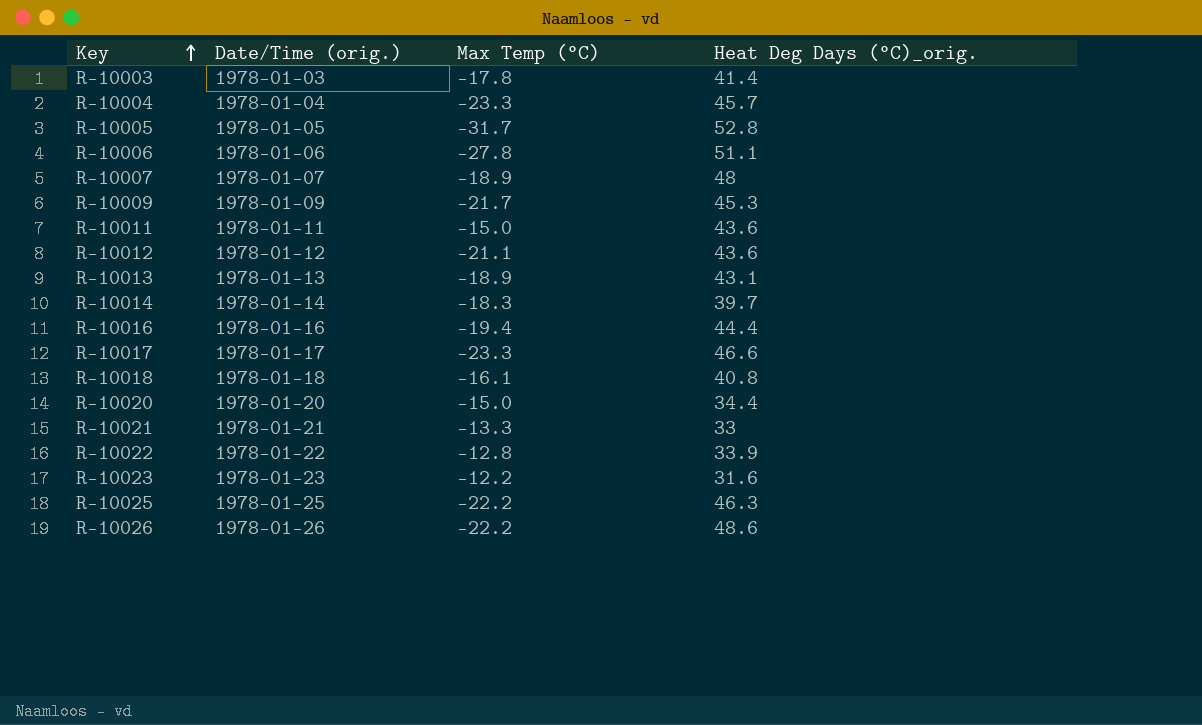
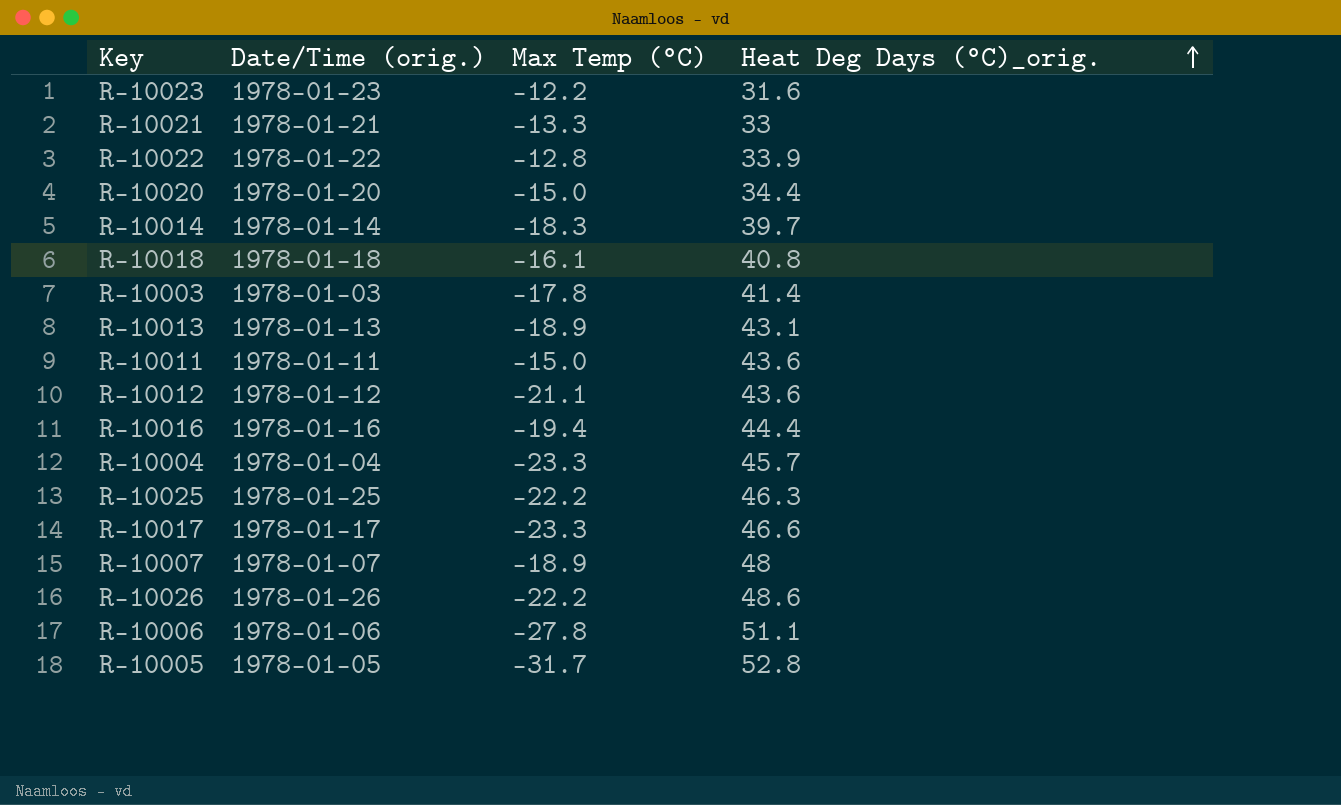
row order: Key ascending -> Heat Deg Days (°C)_orig. ascending
row R-10009: 1978-01-09 | -21.7 | 45.3 -> none

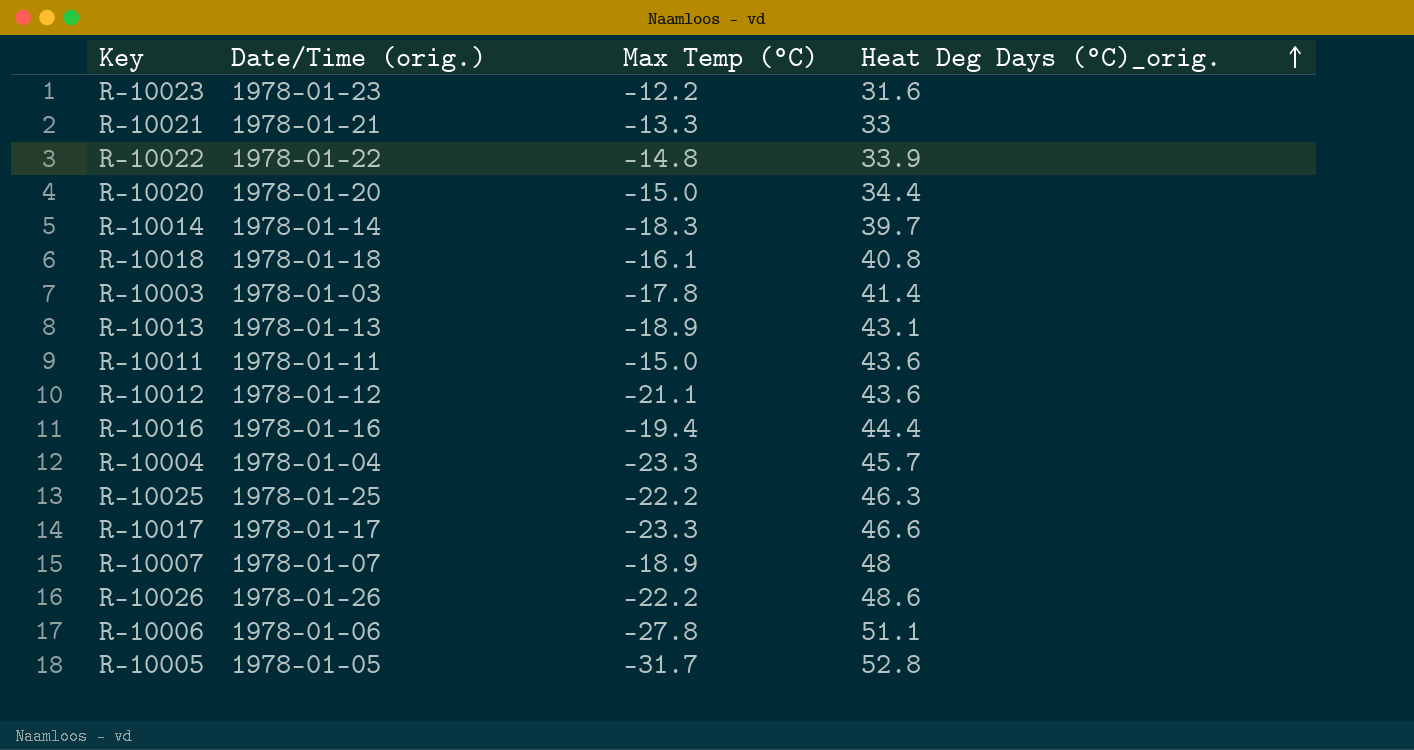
R-10022 | Max Temp (°C): -12.8 -> -14.8

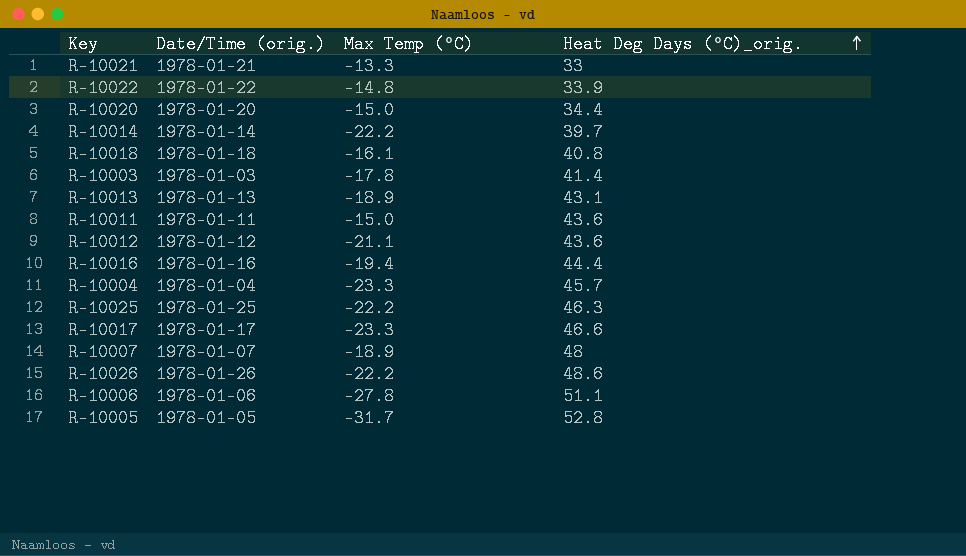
row R-10023: 1978-01-23 | -12.2 | 31.6 -> none
R-10014 | Max Temp (°C): -18.3 -> -22.2

